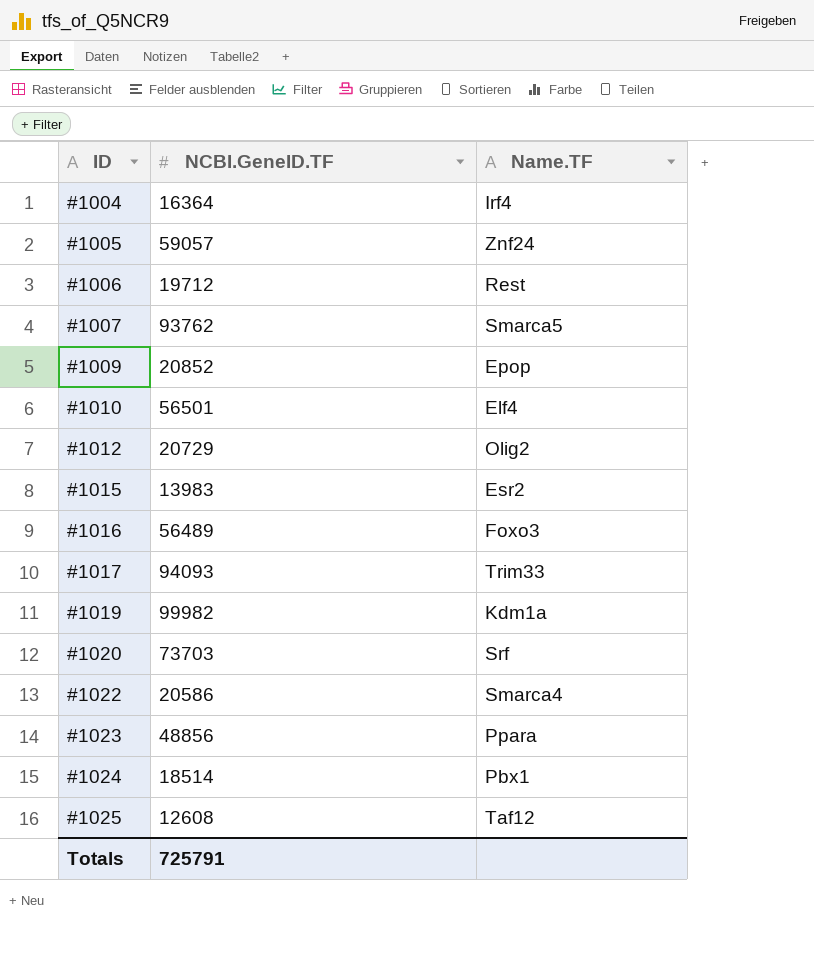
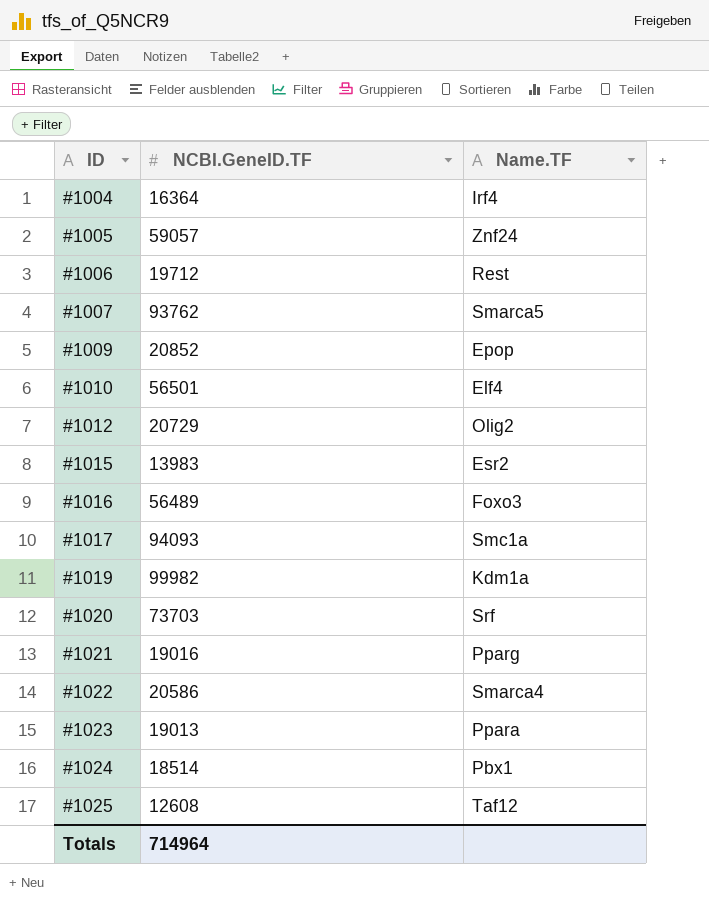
#1017 | Name.TF: Trim33 -> Smc1a
row #1021: none -> 19016 | Pparg
#1023 | NCBI.GeneID.TF: 48856 -> 19013
Totals | NCBI.GeneID.TF: 725791 -> 714964

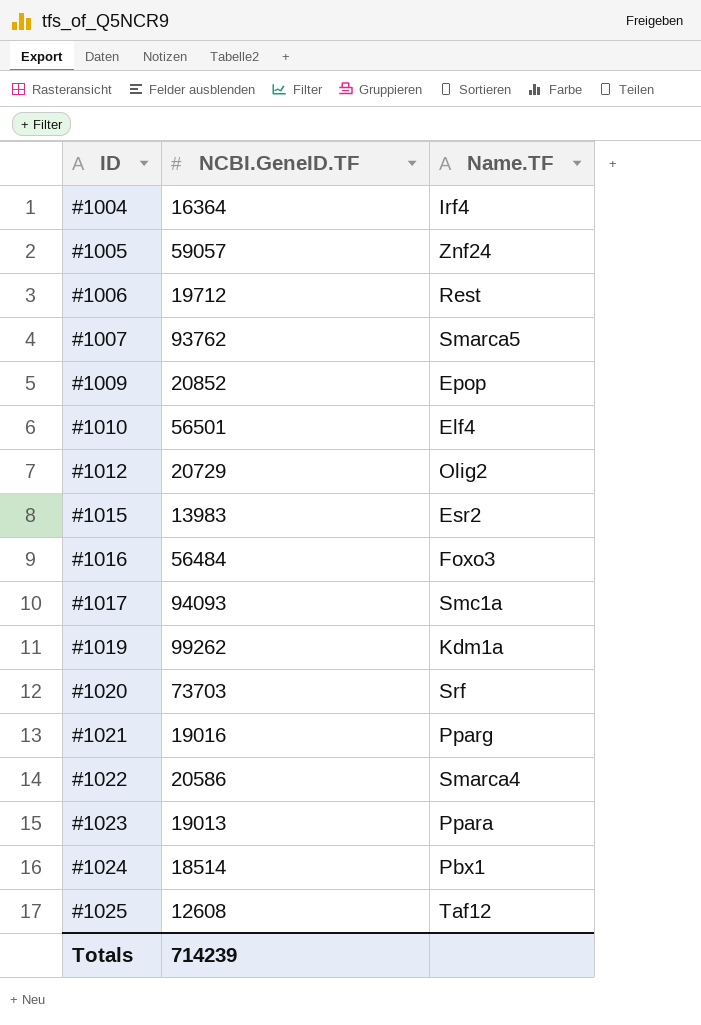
#1016 | NCBI.GeneID.TF: 56489 -> 56484
#1019 | NCBI.GeneID.TF: 99982 -> 99262
Totals | NCBI.GeneID.TF: 714964 -> 714239

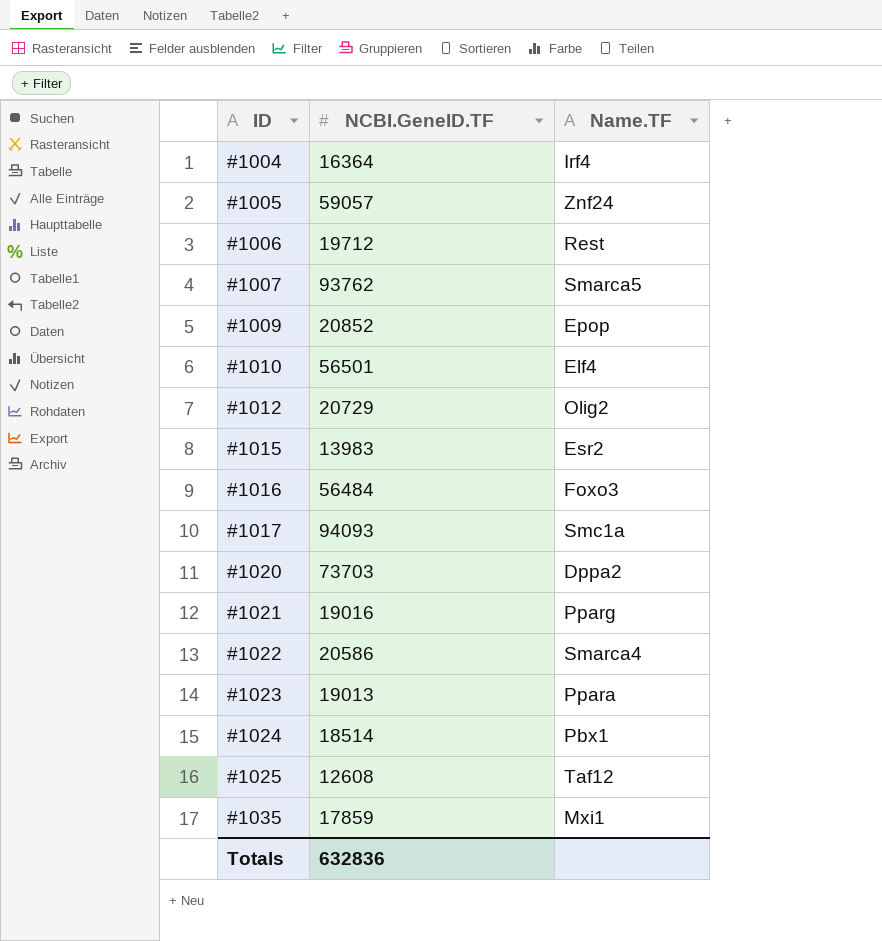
row #1019: 99262 | Kdm1a -> none
#1020 | Name.TF: Srf -> Dppa2
row #1035: none -> 17859 | Mxi1
Totals | NCBI.GeneID.TF: 714239 -> 632836

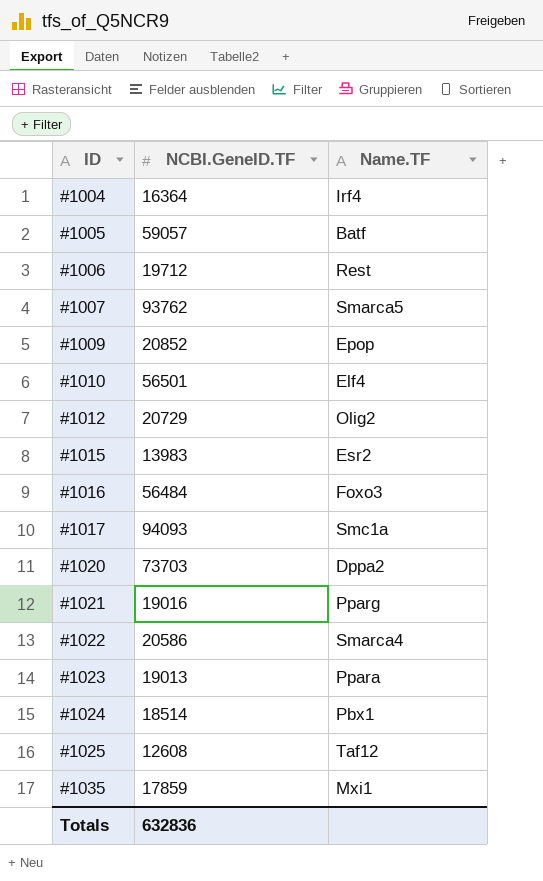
#1005 | Name.TF: Znf24 -> Batf

